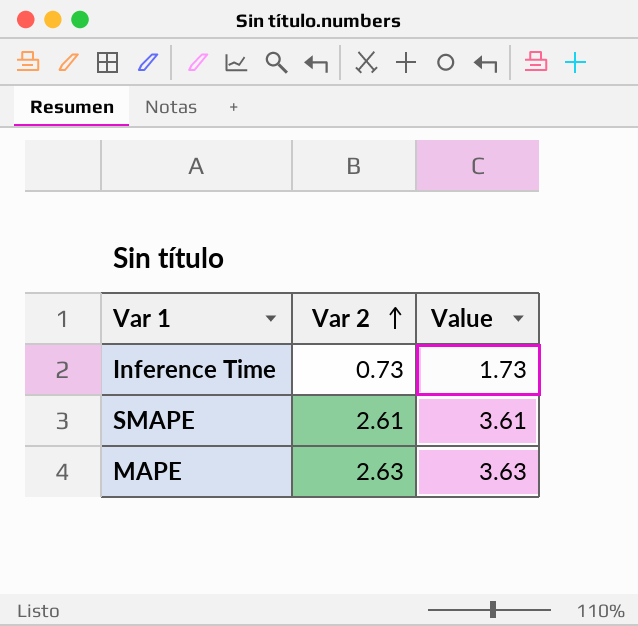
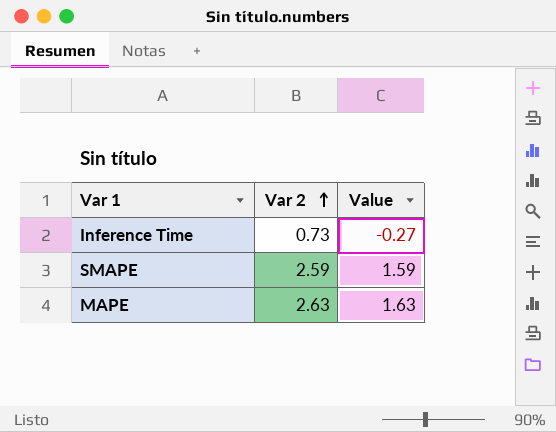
column Value | formula: [Var 2] + 1 -> [Var 2] - 1
SMAPE | Var 2: 2.61 -> 2.59

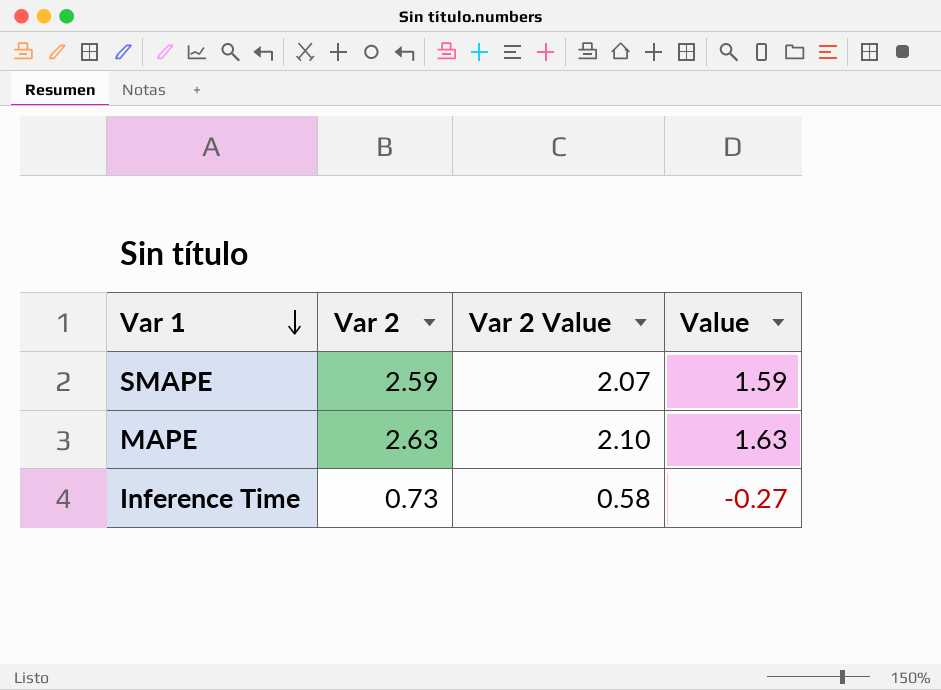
row order: Var 2 ascending -> Var 1 descending
column Var 2 Value | formula: none -> [Var 2] * 0.8

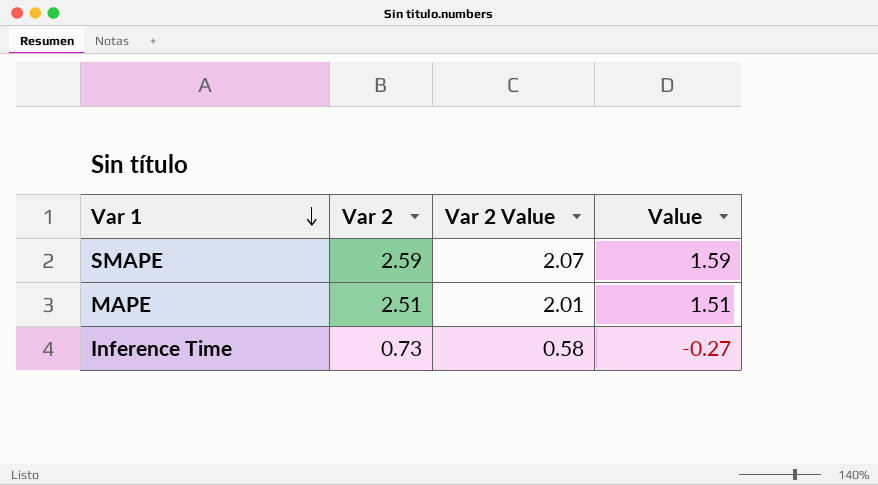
MAPE | Var 2: 2.63 -> 2.51
MAPE | Var 2 Value: 2.10 -> 2.01
MAPE | Value: 1.63 -> 1.51

